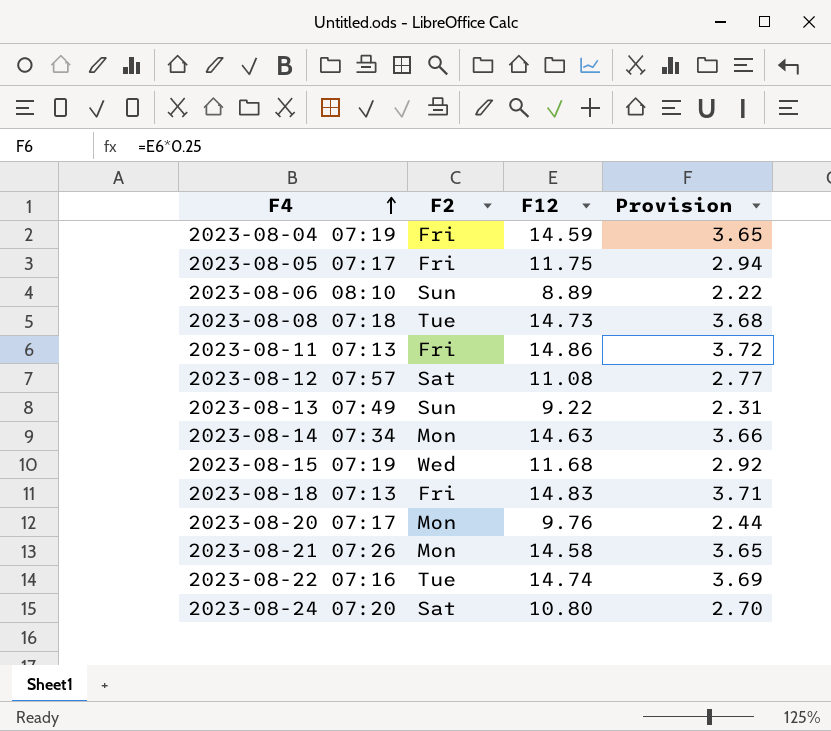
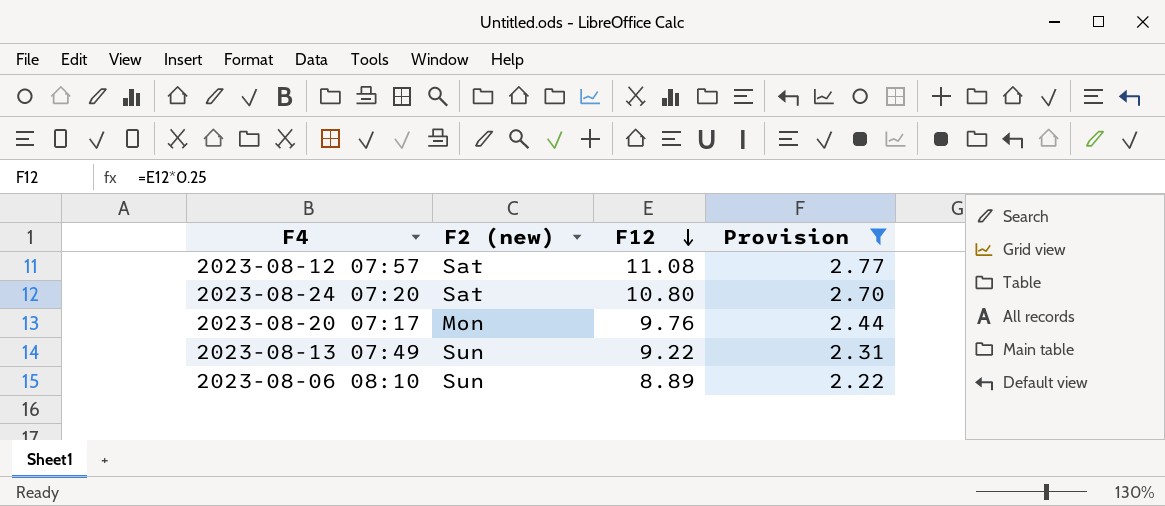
filter: none -> Provision <= 2.77
row order: F4 ascending -> F12 descending
column name: F2 -> F2 (new)

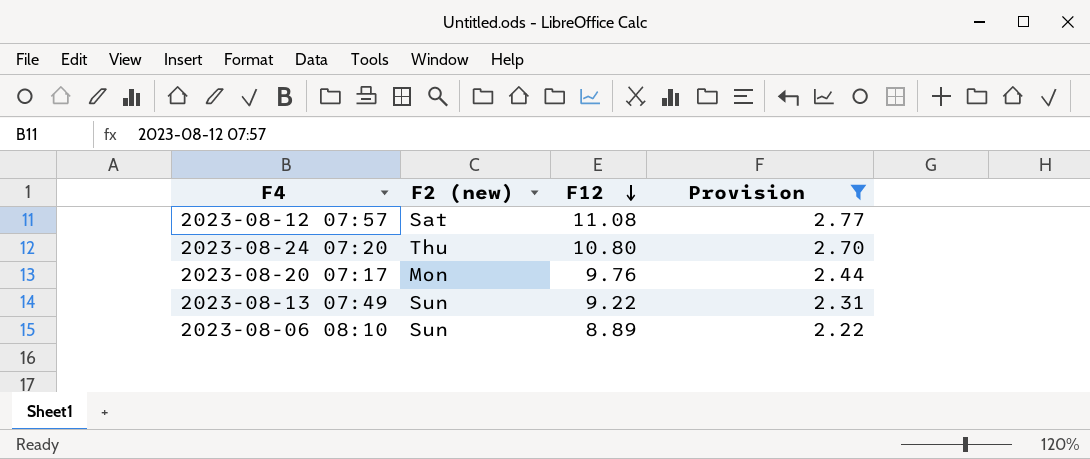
2023-08-24 07:20 | F2 (new): Sat -> Thu

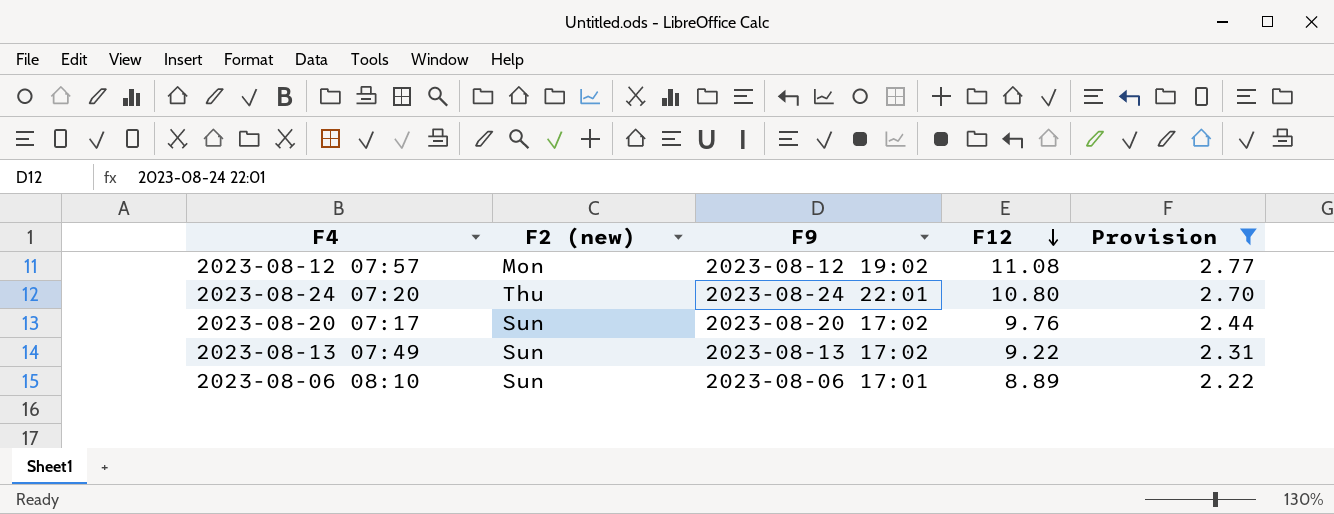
column F9 | position: none -> 3
2023-08-12 07:57 | F2 (new): Sat -> Mon
2023-08-20 07:17 | F2 (new): Mon -> Sun

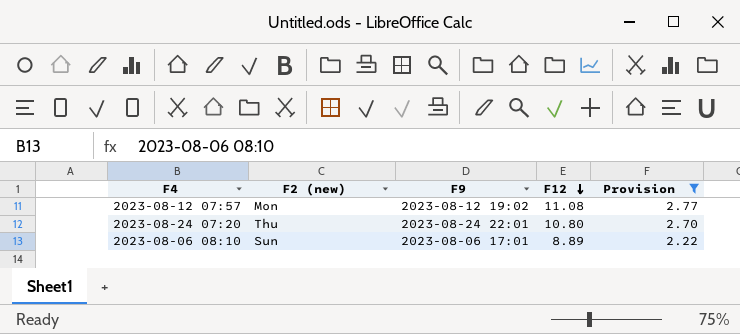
row 2023-08-20 07:17: Sun | 2023-08-20 17:02 | 9.76 | 2.44 -> none
row 2023-08-13 07:49: Sun | 2023-08-13 17:02 | 9.22 | 2.31 -> none

